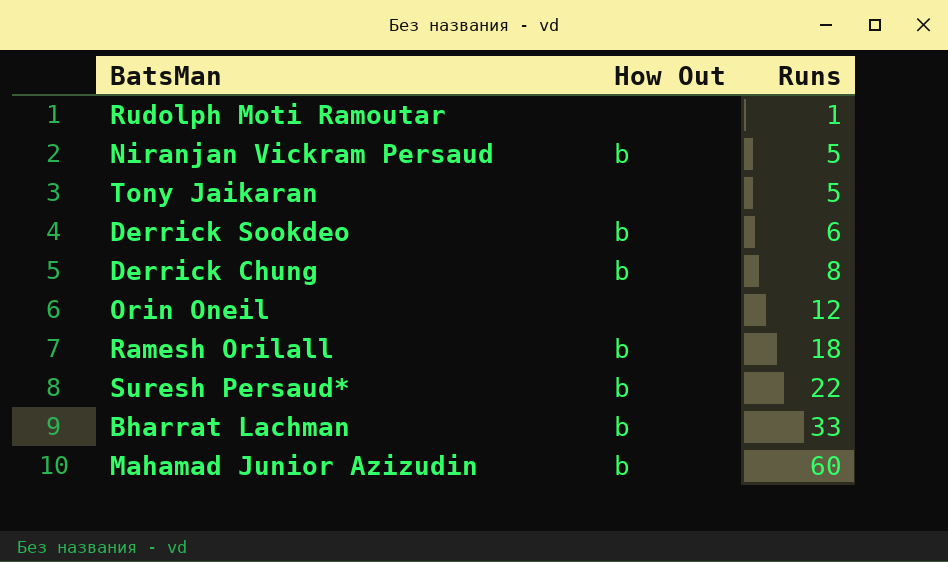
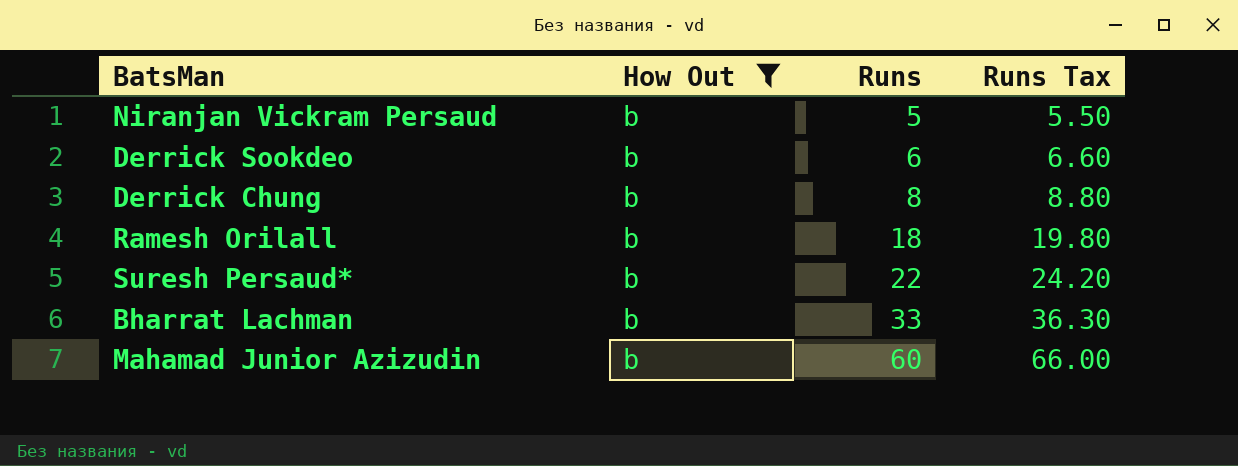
filter: none -> How Out = b
column Runs Tax | formula: none -> [Runs] * 1.1

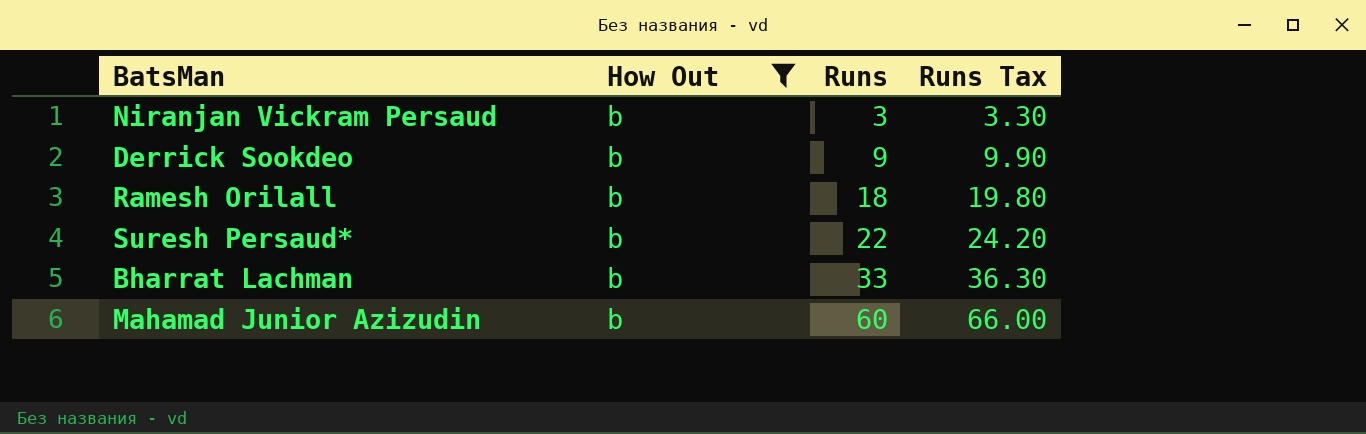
row Derrick Chung: b | 8 | 8.80 -> none
Niranjan Vickram Persaud | Runs: 5 -> 3
Niranjan Vickram Persaud | Runs Tax: 5.50 -> 3.30
Derrick Sookdeo | Runs: 6 -> 9
Derrick Sookdeo | Runs Tax: 6.60 -> 9.90

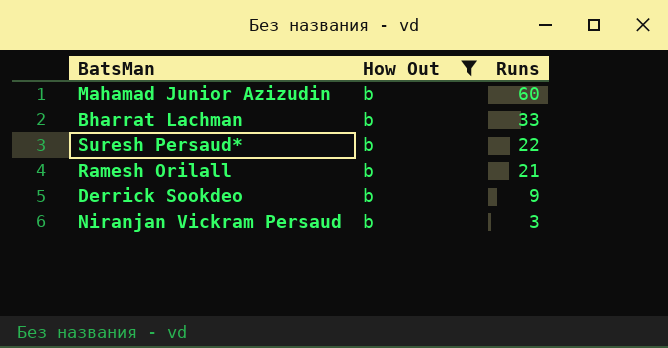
row order: Runs ascending -> Runs descending
column Runs Tax | formula: [Runs] * 1.1 -> none
Ramesh Orilall | Runs: 18 -> 21

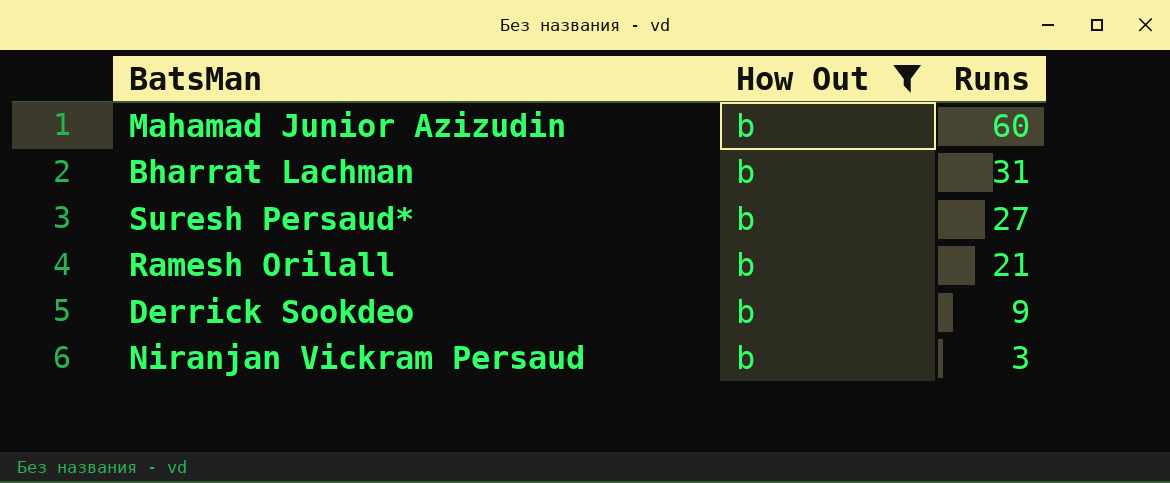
Bharrat Lachman | Runs: 33 -> 31
Suresh Persaud* | Runs: 22 -> 27

